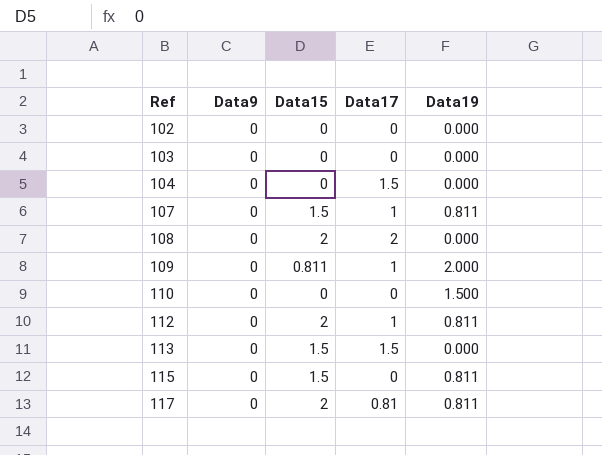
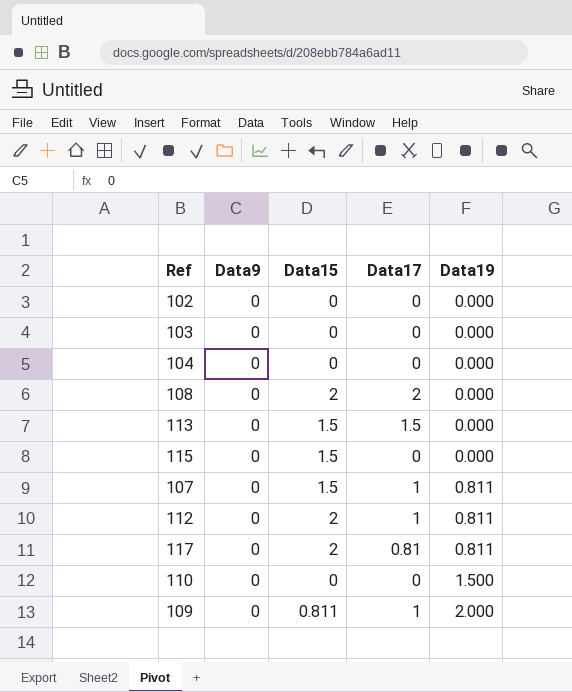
row order: Ref ascending -> Data19 ascending
104 | Data17: 1.5 -> 0
115 | Data19: 0.811 -> 0.000

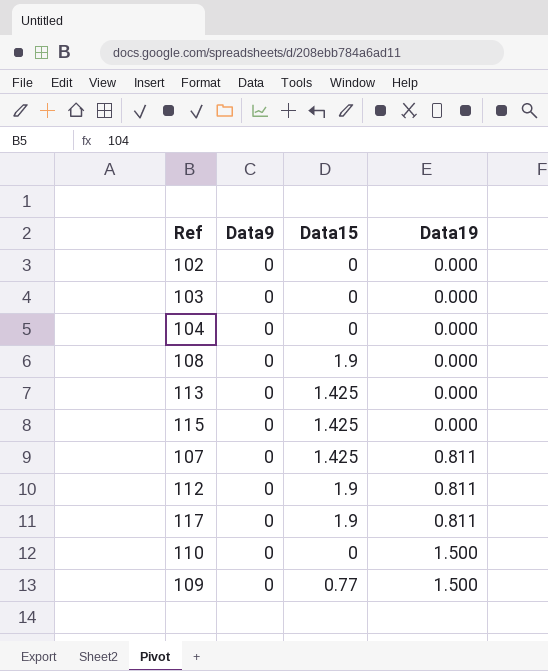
column Data17 | position: 4 -> none
108 | Data15: 2 -> 1.9
113 | Data15: 1.5 -> 1.425
115 | Data15: 1.5 -> 1.425
107 | Data15: 1.5 -> 1.425
112 | Data15: 2 -> 1.9
117 | Data15: 2 -> 1.9
109 | Data15: 0.811 -> 0.77
109 | Data19: 2.000 -> 1.500

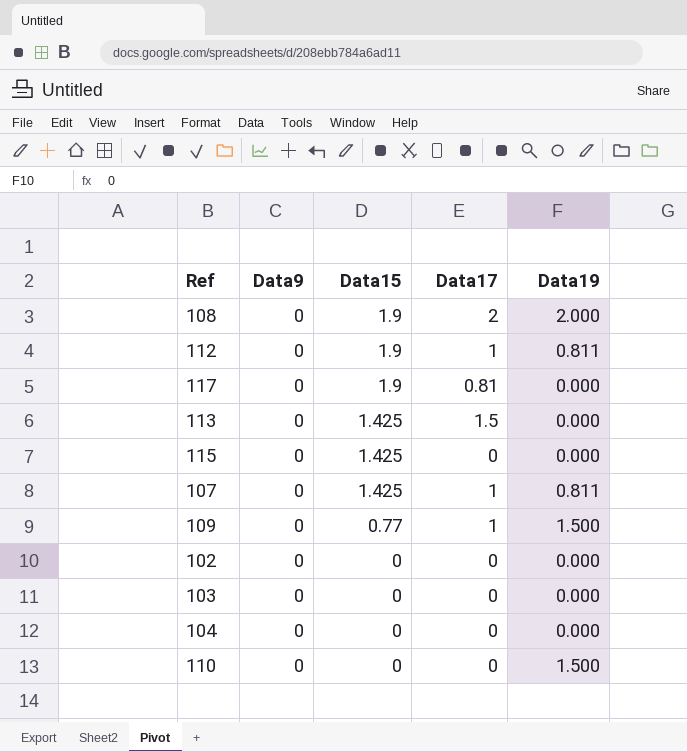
row order: Data19 ascending -> Data15 descending
column Data17 | position: none -> 4
108 | Data19: 0.000 -> 2.000
117 | Data19: 0.811 -> 0.000

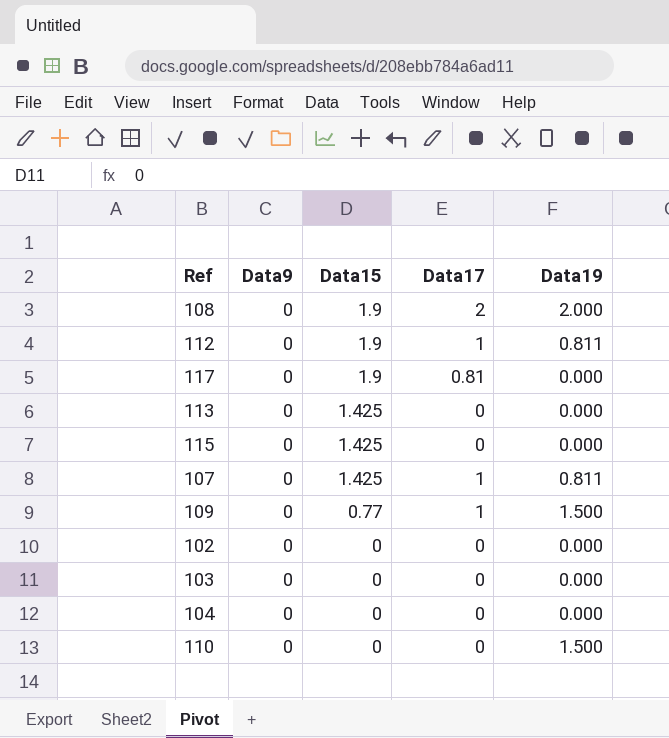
113 | Data17: 1.5 -> 0

